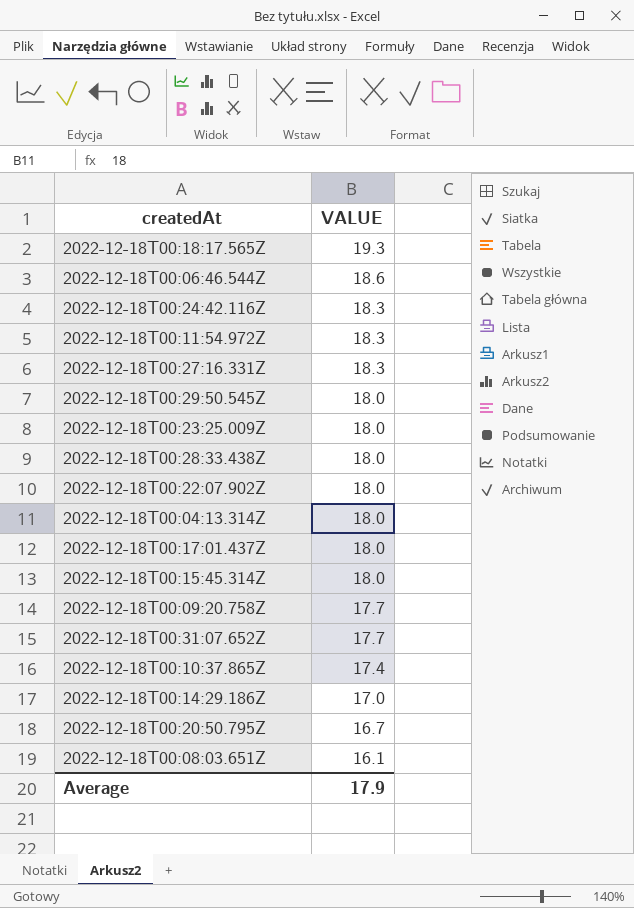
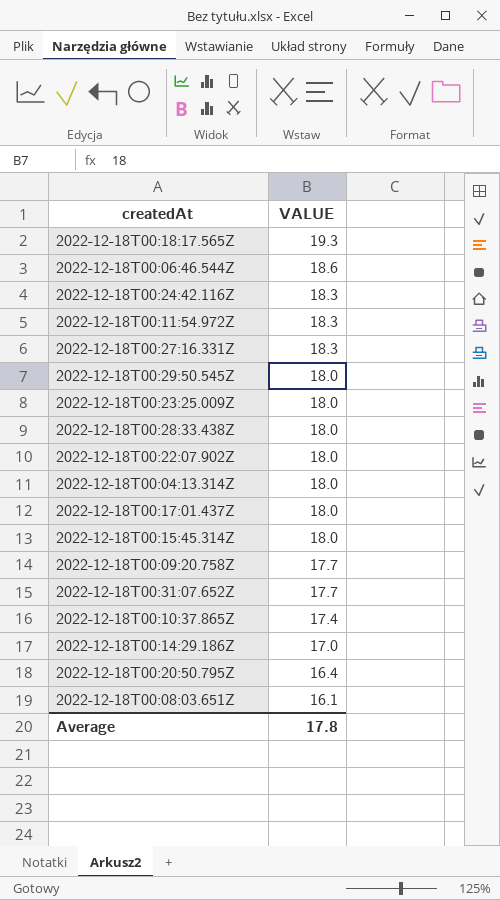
2022-12-18T00:20:50.795Z | VALUE: 16.7 -> 16.4
Average | VALUE: 17.9 -> 17.8

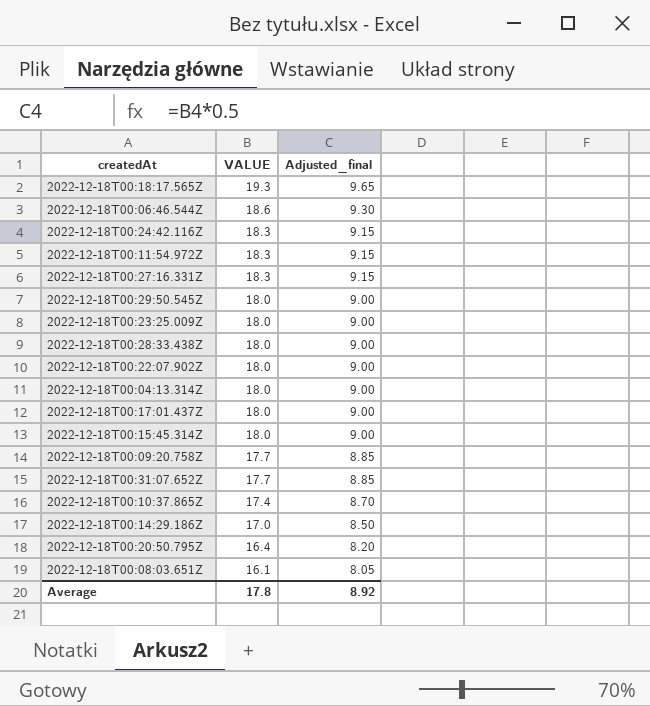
column Adjusted_final | formula: none -> [VALUE] * 0.5

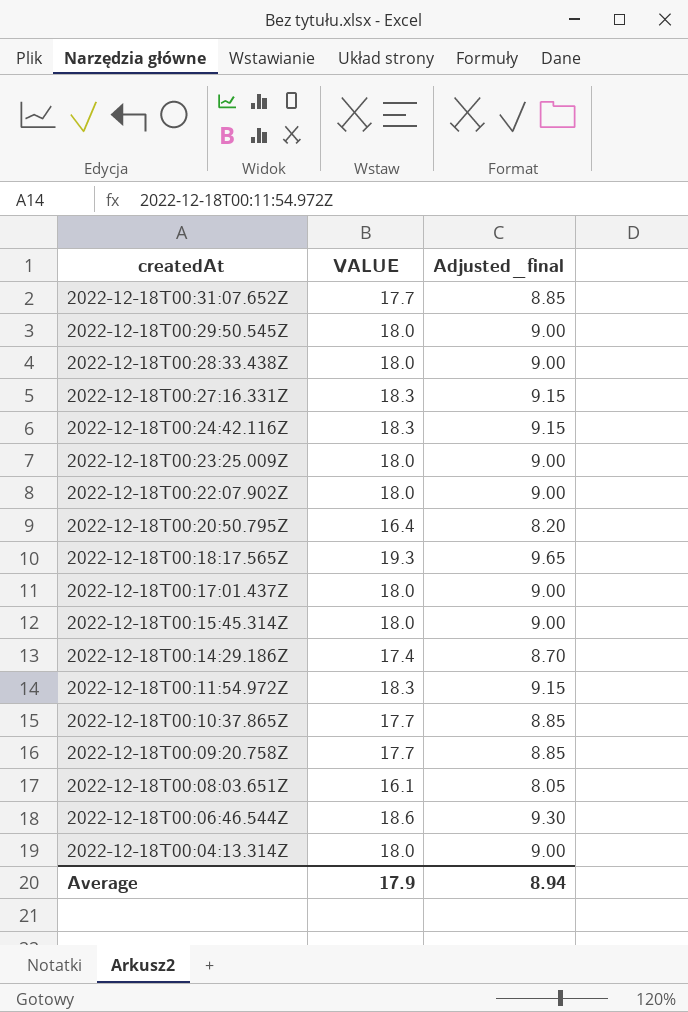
row order: VALUE descending -> createdAt descending
2022-12-18T00:14:29.186Z | VALUE: 17.0 -> 17.4
2022-12-18T00:14:29.186Z | Adjusted_final: 8.50 -> 8.70
2022-12-18T00:10:37.865Z | VALUE: 17.4 -> 17.7
2022-12-18T00:10:37.865Z | Adjusted_final: 8.70 -> 8.85
Average | VALUE: 17.8 -> 17.9
Average | Adjusted_final: 8.92 -> 8.94

